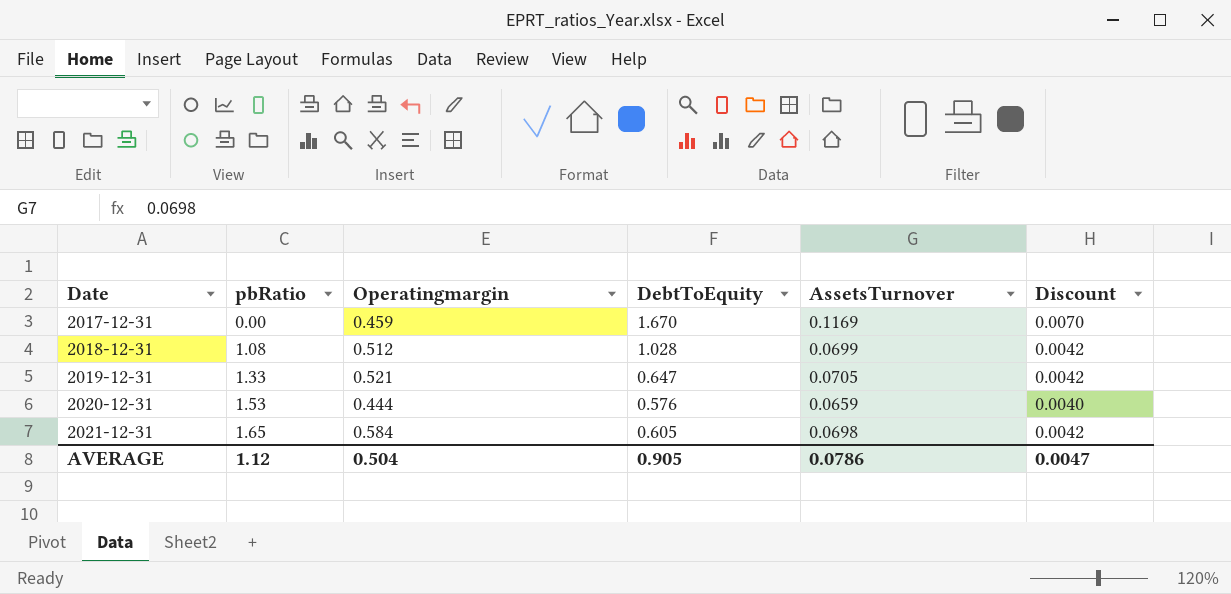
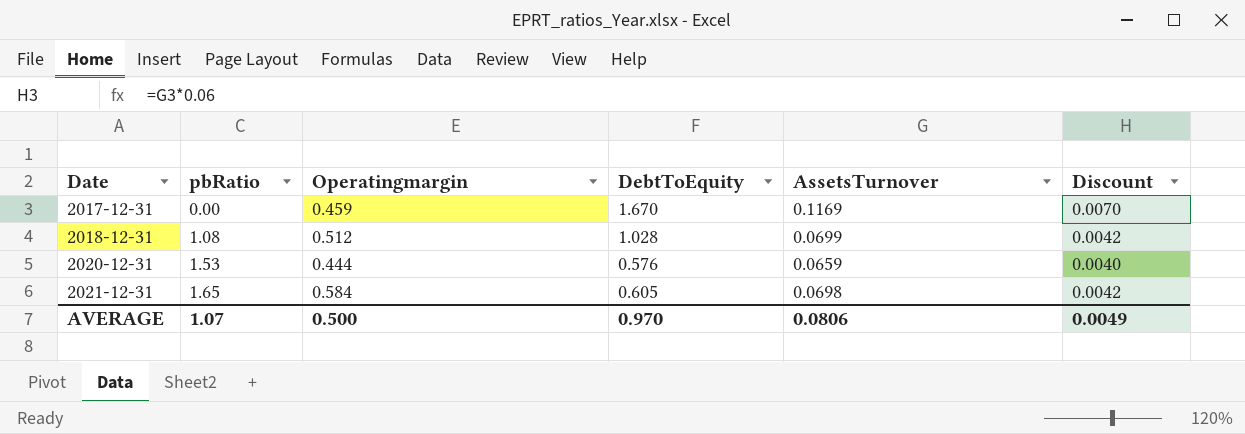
row 2019-12-31: 1.33 | 0.521 | 0.647 | 0.0705 | 0.0042 -> none
AVERAGE | pbRatio: 1.12 -> 1.07
AVERAGE | Operatingmargin: 0.504 -> 0.500
AVERAGE | DebtToEquity: 0.905 -> 0.970
AVERAGE | AssetsTurnover: 0.0786 -> 0.0806
AVERAGE | Discount: 0.0047 -> 0.0049

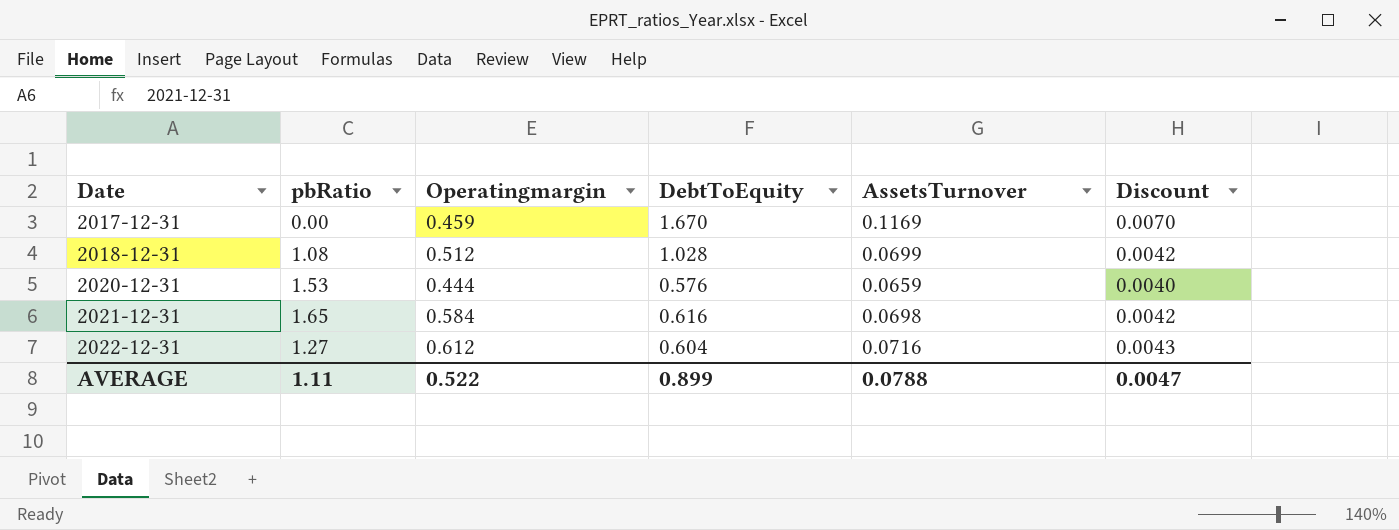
2021-12-31 | DebtToEquity: 0.605 -> 0.616
row 2022-12-31: none -> 1.27 | 0.612 | 0.604 | 0.0716 | 0.0043
AVERAGE | pbRatio: 1.07 -> 1.11
AVERAGE | Operatingmargin: 0.500 -> 0.522
AVERAGE | DebtToEquity: 0.970 -> 0.899
AVERAGE | AssetsTurnover: 0.0806 -> 0.0788
AVERAGE | Discount: 0.0049 -> 0.0047

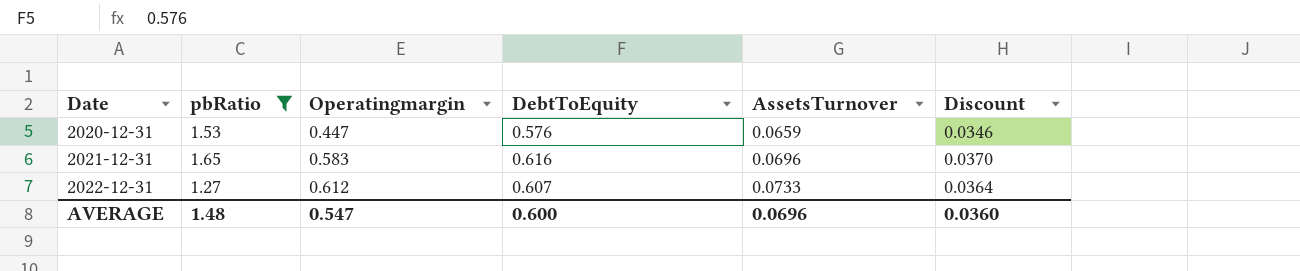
filter: none -> pbRatio >= 1.27
column Discount | formula: [AssetsTurnover] * 0.06 -> [DebtToEquity] * 0.06
2020-12-31 | Operatingmargin: 0.444 -> 0.447
2021-12-31 | Operatingmargin: 0.584 -> 0.583
2021-12-31 | AssetsTurnover: 0.0698 -> 0.0696
2022-12-31 | DebtToEquity: 0.604 -> 0.607
2022-12-31 | AssetsTurnover: 0.0716 -> 0.0733
AVERAGE | pbRatio: 1.11 -> 1.48
AVERAGE | Operatingmargin: 0.522 -> 0.547
AVERAGE | DebtToEquity: 0.899 -> 0.600
AVERAGE | AssetsTurnover: 0.0788 -> 0.0696
AVERAGE | Discount: 0.0047 -> 0.0360

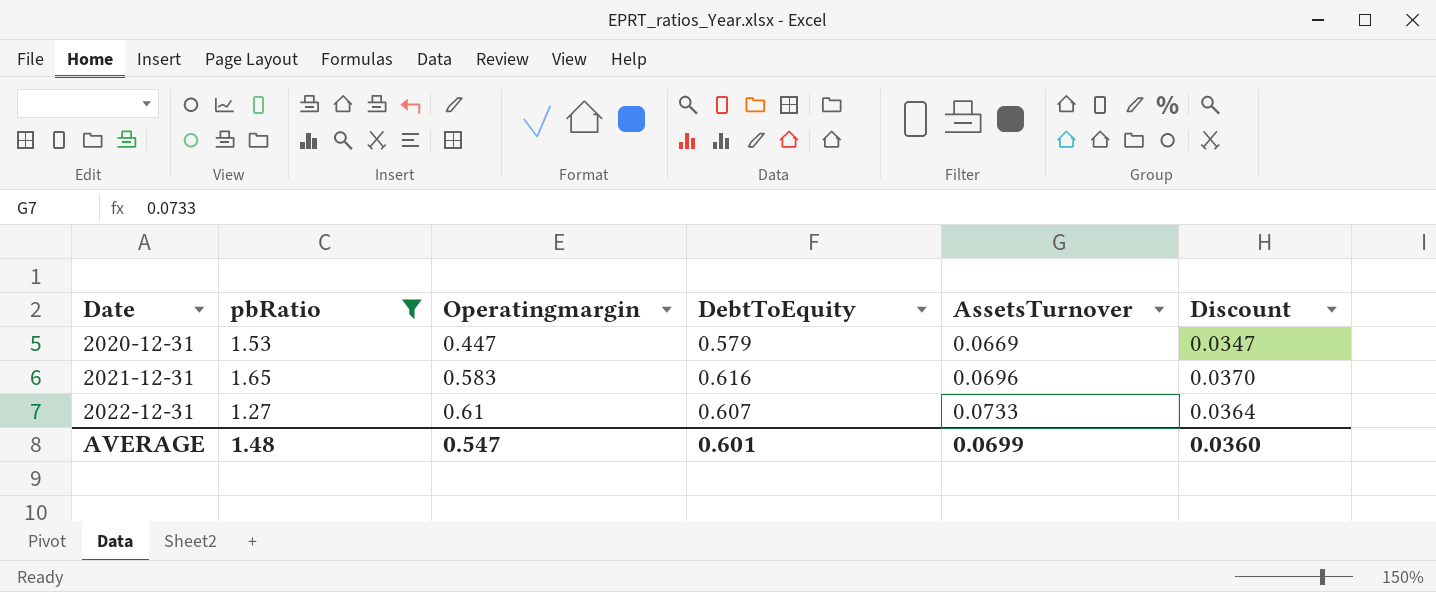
2020-12-31 | DebtToEquity: 0.576 -> 0.579
2020-12-31 | AssetsTurnover: 0.0659 -> 0.0669
2020-12-31 | Discount: 0.0346 -> 0.0347
2022-12-31 | Operatingmargin: 0.612 -> 0.61
AVERAGE | DebtToEquity: 0.600 -> 0.601
AVERAGE | AssetsTurnover: 0.0696 -> 0.0699

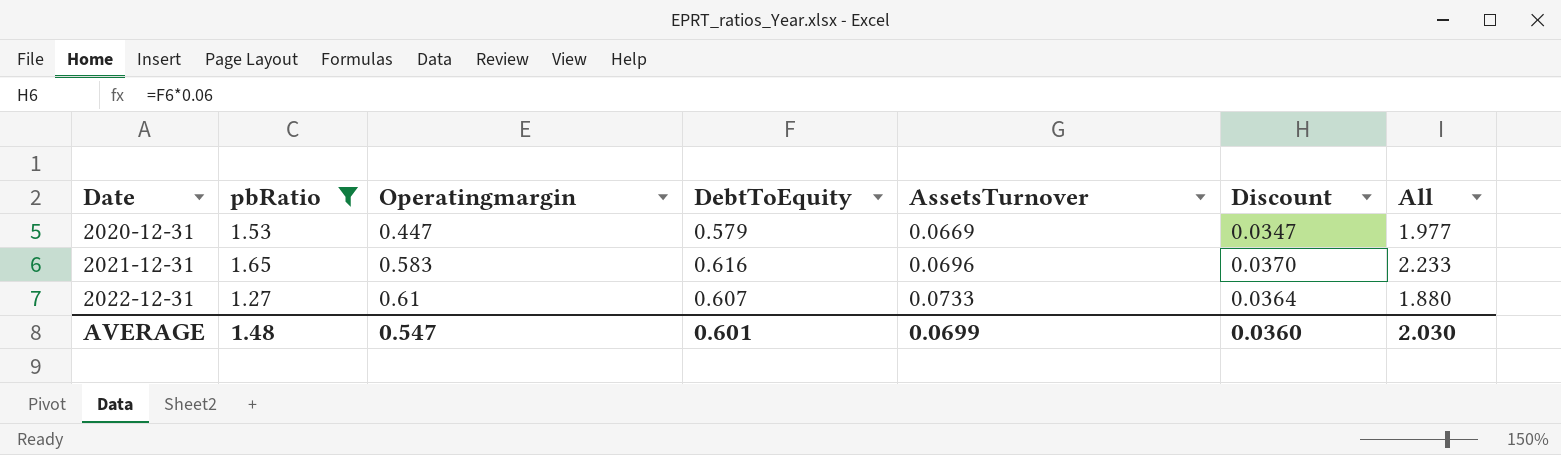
column All | formula: none -> [pbRatio] + [Operatingmargin]

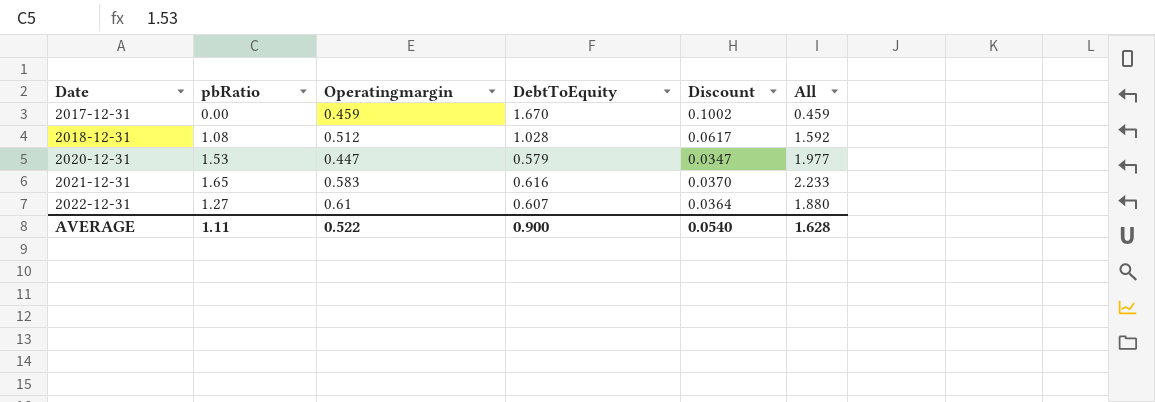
filter: pbRatio >= 1.27 -> none
column AssetsTurnover | position: 5 -> none
AVERAGE | pbRatio: 1.48 -> 1.11
AVERAGE | Operatingmargin: 0.547 -> 0.522
AVERAGE | DebtToEquity: 0.601 -> 0.900
AVERAGE | Discount: 0.0360 -> 0.0540
AVERAGE | All: 2.030 -> 1.628

